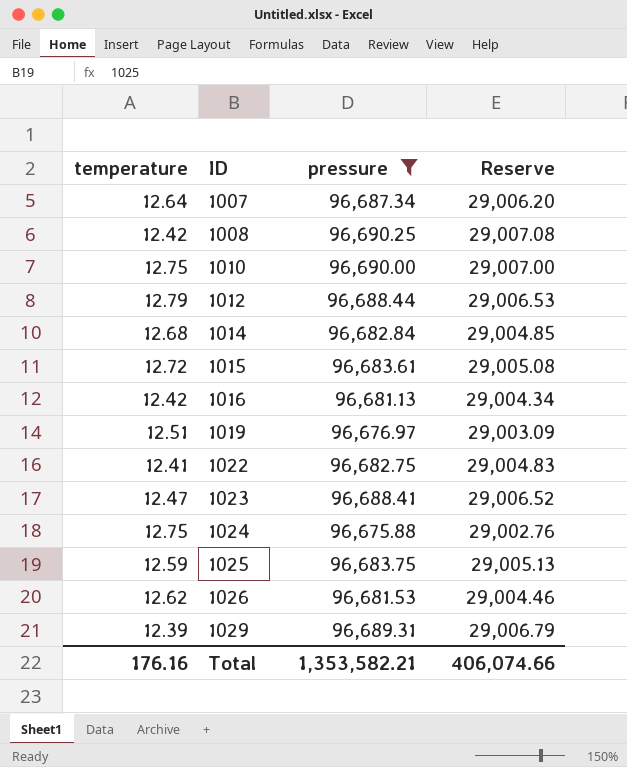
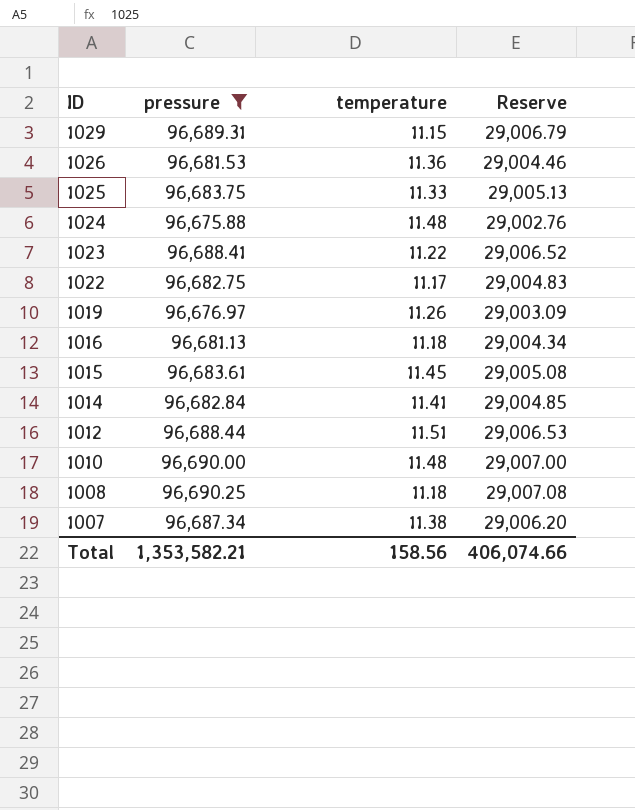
row order: ID ascending -> ID descending
column temperature | position: 1 -> 3
1029 | temperature: 12.39 -> 11.15
1026 | temperature: 12.62 -> 11.36
1025 | temperature: 12.59 -> 11.33
1024 | temperature: 12.75 -> 11.48
1023 | temperature: 12.47 -> 11.22
1022 | temperature: 12.41 -> 11.17
1019 | temperature: 12.51 -> 11.26
1016 | temperature: 12.42 -> 11.18
1015 | temperature: 12.72 -> 11.45
1014 | temperature: 12.68 -> 11.41
1012 | temperature: 12.79 -> 11.51
1010 | temperature: 12.75 -> 11.48
1008 | temperature: 12.42 -> 11.18
1007 | temperature: 12.64 -> 11.38
Total | temperature: 176.16 -> 158.56

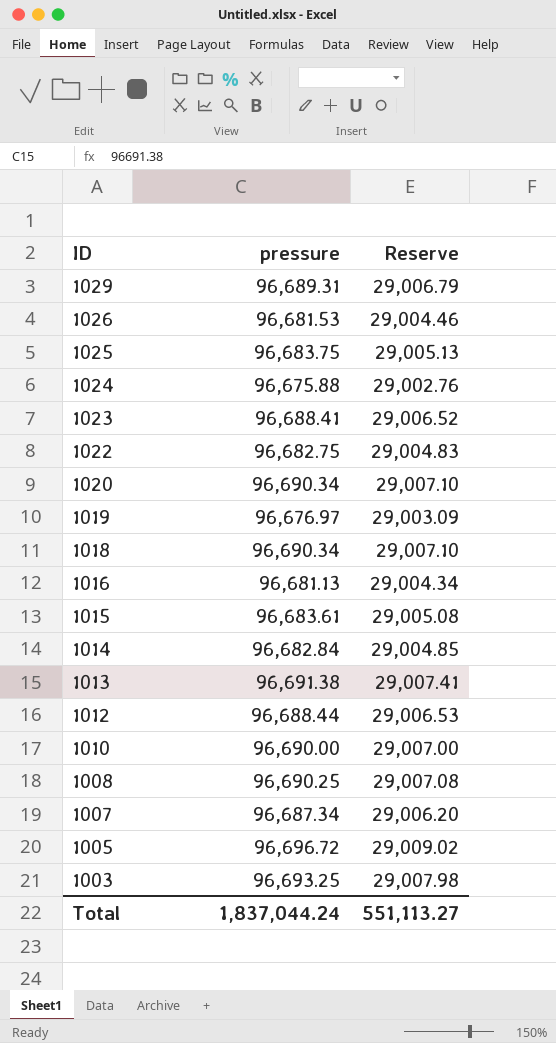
filter: pressure <= 96,690.25 -> none
column temperature | position: 3 -> none
Total | pressure: 1,353,582.21 -> 1,837,044.24
Total | Reserve: 406,074.66 -> 551,113.27

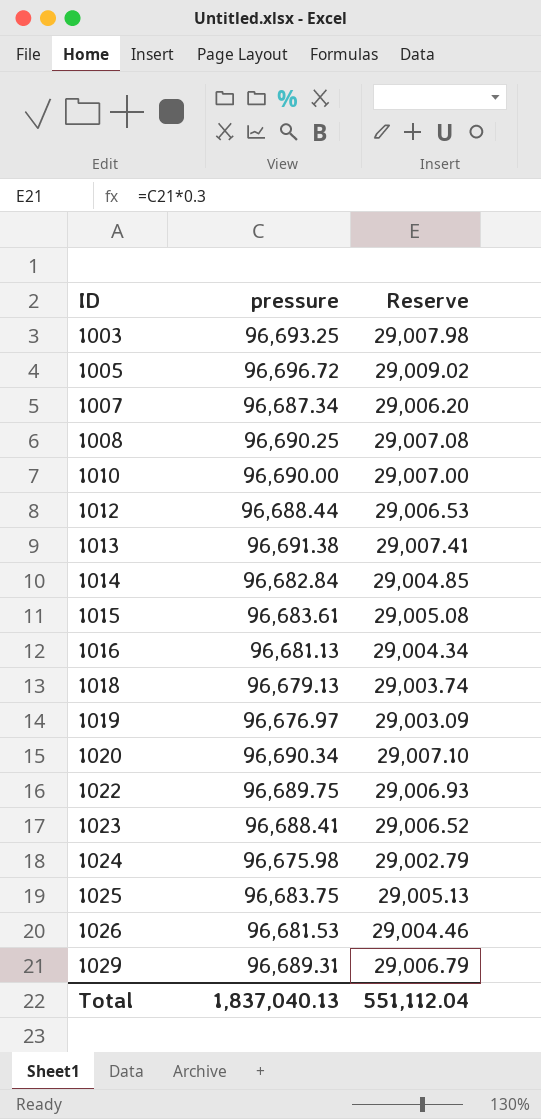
row order: ID descending -> ID ascending
1018 | pressure: 96,690.34 -> 96,679.13
1018 | Reserve: 29,007.10 -> 29,003.74
1022 | pressure: 96,682.75 -> 96,689.75
1022 | Reserve: 29,004.83 -> 29,006.93
1024 | pressure: 96,675.88 -> 96,675.98
1024 | Reserve: 29,002.76 -> 29,002.79
Total | pressure: 1,837,044.24 -> 1,837,040.13
Total | Reserve: 551,113.27 -> 551,112.04

